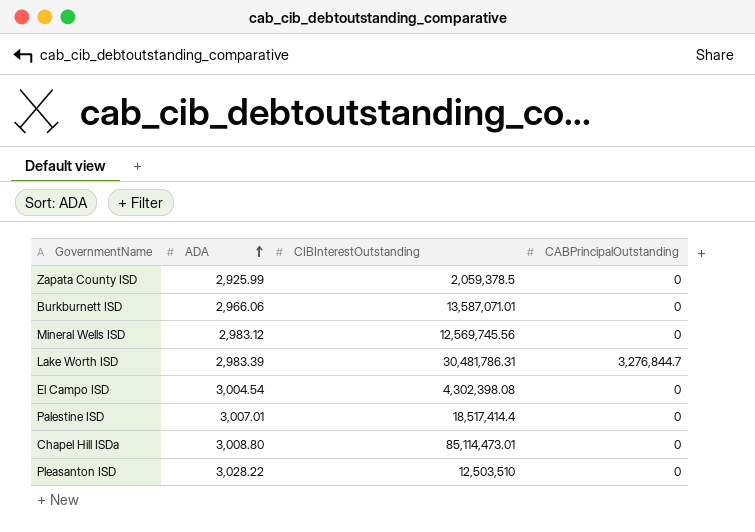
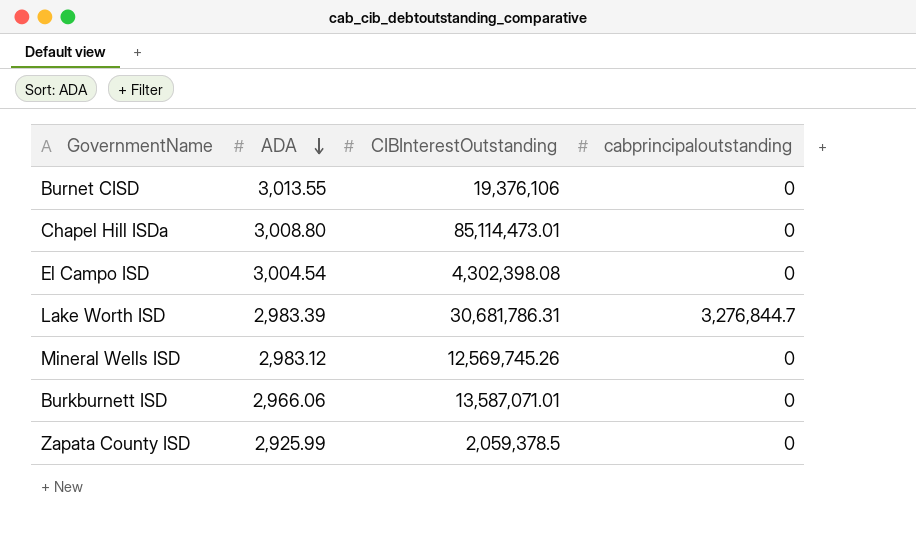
row order: ADA ascending -> ADA descending
column name: CABPrincipalOutstanding -> cabprincipaloutstanding
row Palestine ISD: 3,007.01 | 18,517,414.4 | 0 -> none
row Pleasanton ISD: 3,028.22 | 12,503,510 | 0 -> none
row Burnet CISD: none -> 3,013.55 | 19,376,106 | 0
Lake Worth ISD | CIBInterestOutstanding: 30,481,786.31 -> 30,681,786.31
Mineral Wells ISD | CIBInterestOutstanding: 12,569,745.56 -> 12,569,745.26

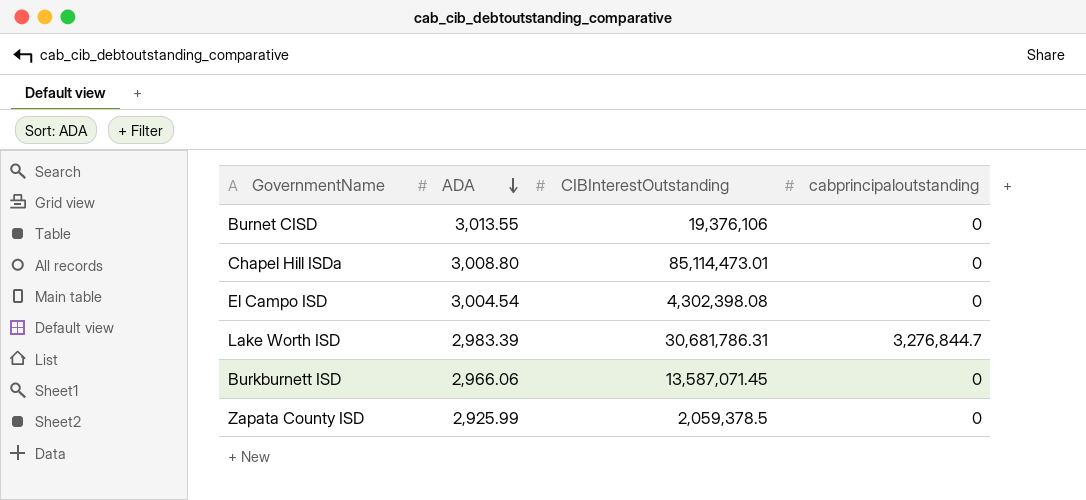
row Mineral Wells ISD: 2,983.12 | 12,569,745.26 | 0 -> none
Burkburnett ISD | CIBInterestOutstanding: 13,587,071.01 -> 13,587,071.45

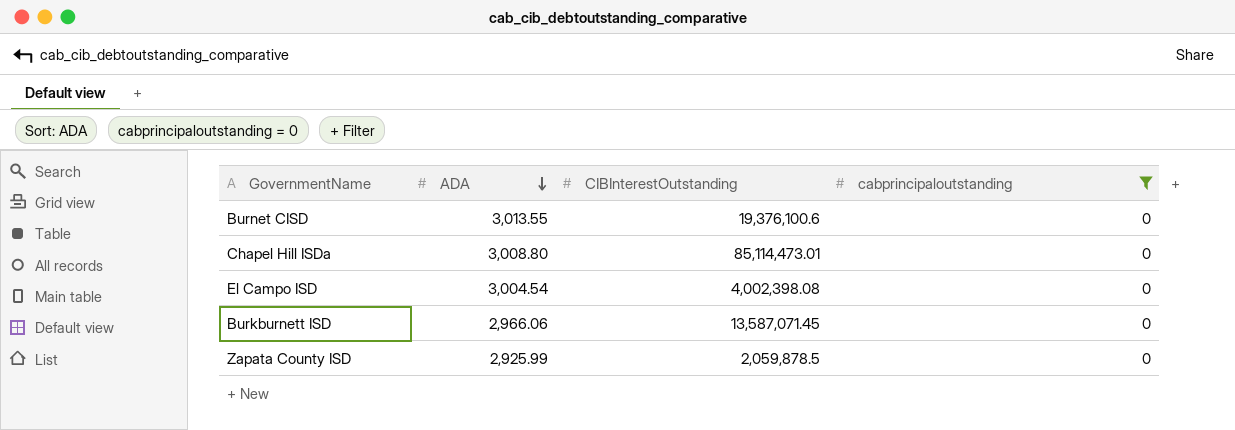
filter: none -> cabprincipaloutstanding = 0
Burnet CISD | CIBInterestOutstanding: 19,376,106 -> 19,376,100.6
El Campo ISD | CIBInterestOutstanding: 4,302,398.08 -> 4,002,398.08
Zapata County ISD | CIBInterestOutstanding: 2,059,378.5 -> 2,059,878.5

